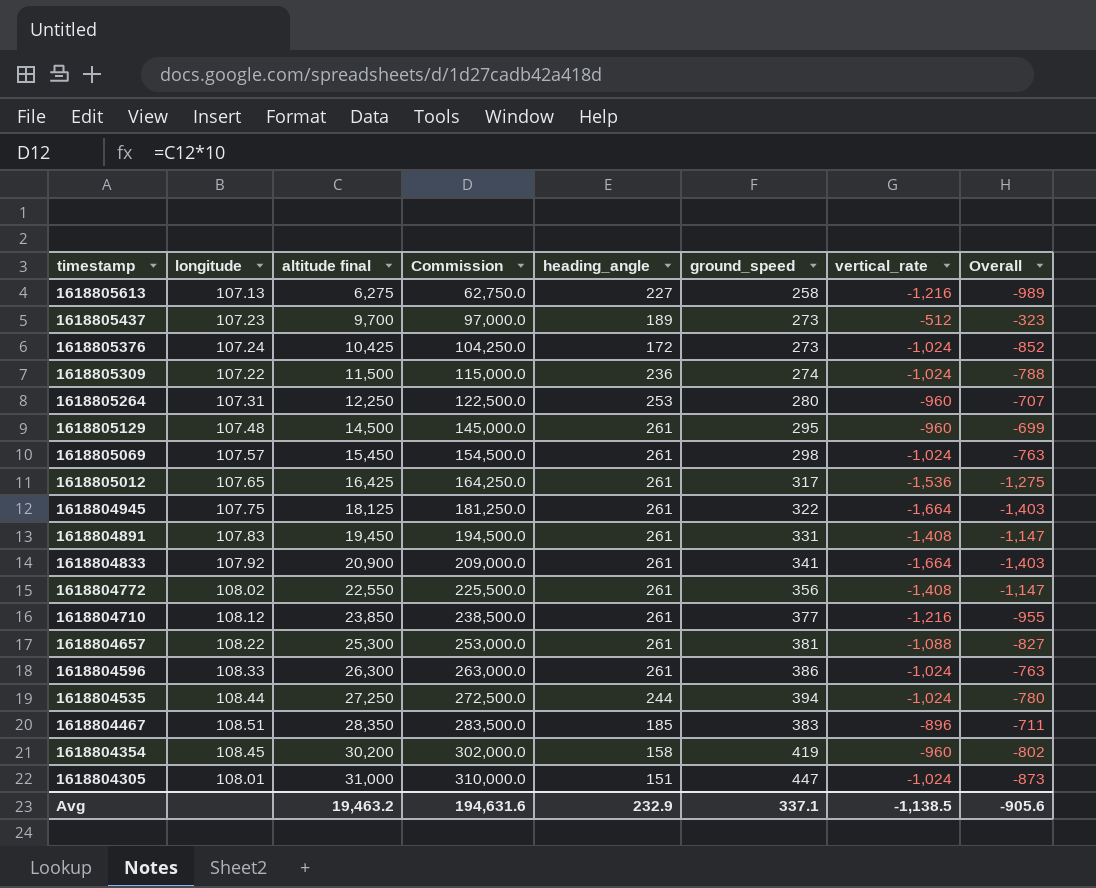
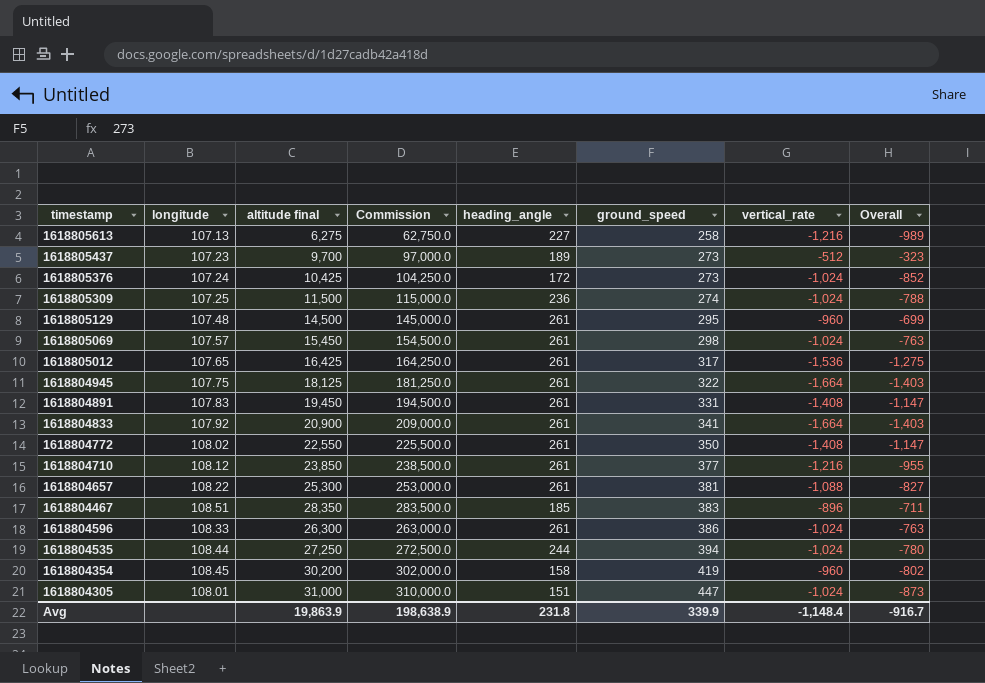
row order: timestamp descending -> ground_speed ascending
row 1618805264: 107.31 | 12,250 | 122,500.0 | 253 | 280 | -960 | -707 -> none
1618805309 | longitude: 107.22 -> 107.25
1618804772 | ground_speed: 356 -> 350
Avg | altitude final: 19,463.2 -> 19,863.9
Avg | Commission: 194,631.6 -> 198,638.9
Avg | heading_angle: 232.9 -> 231.8
Avg | ground_speed: 337.1 -> 339.9
Avg | vertical_rate: -1,138.5 -> -1,148.4
Avg | Overall: -905.6 -> -916.7

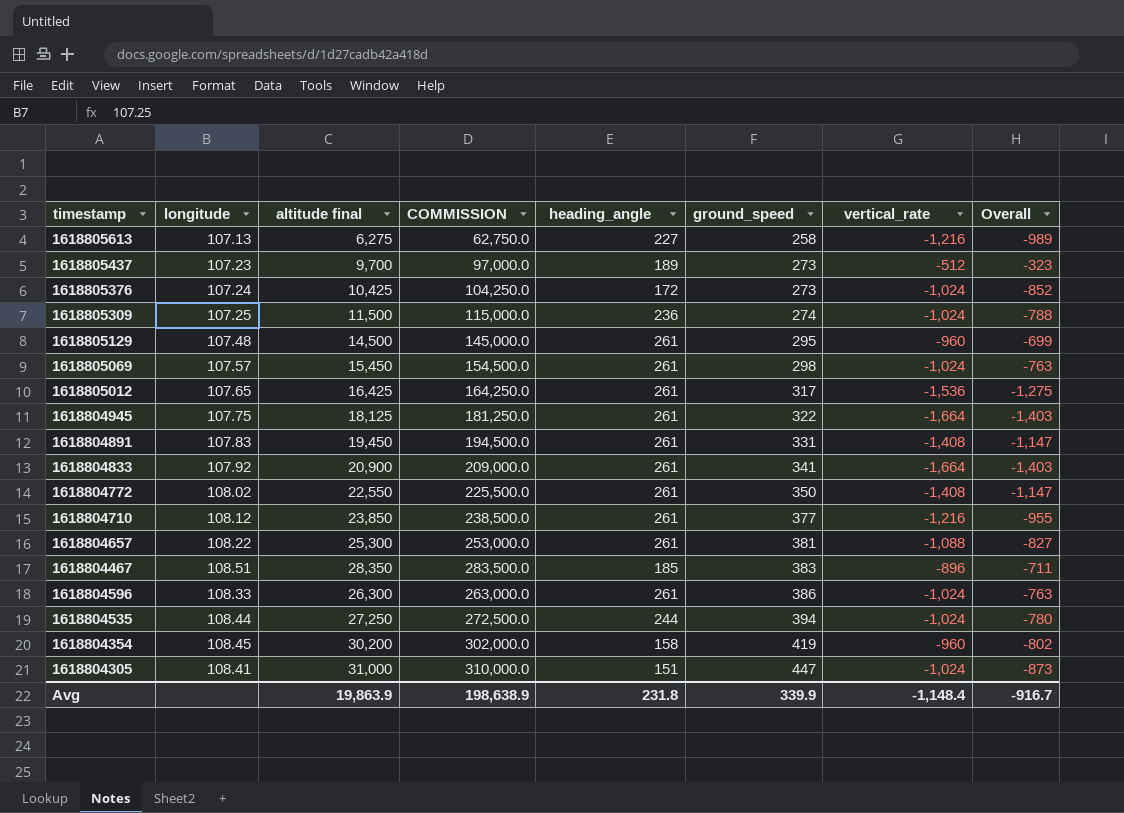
column name: Commission -> COMMISSION
1618804305 | longitude: 108.01 -> 108.41

